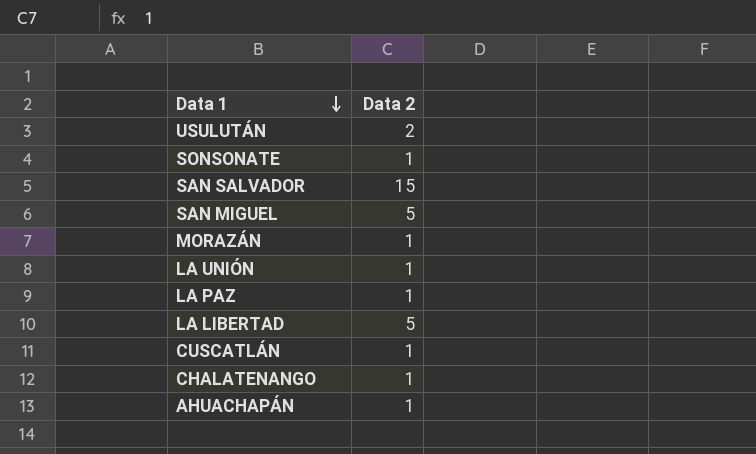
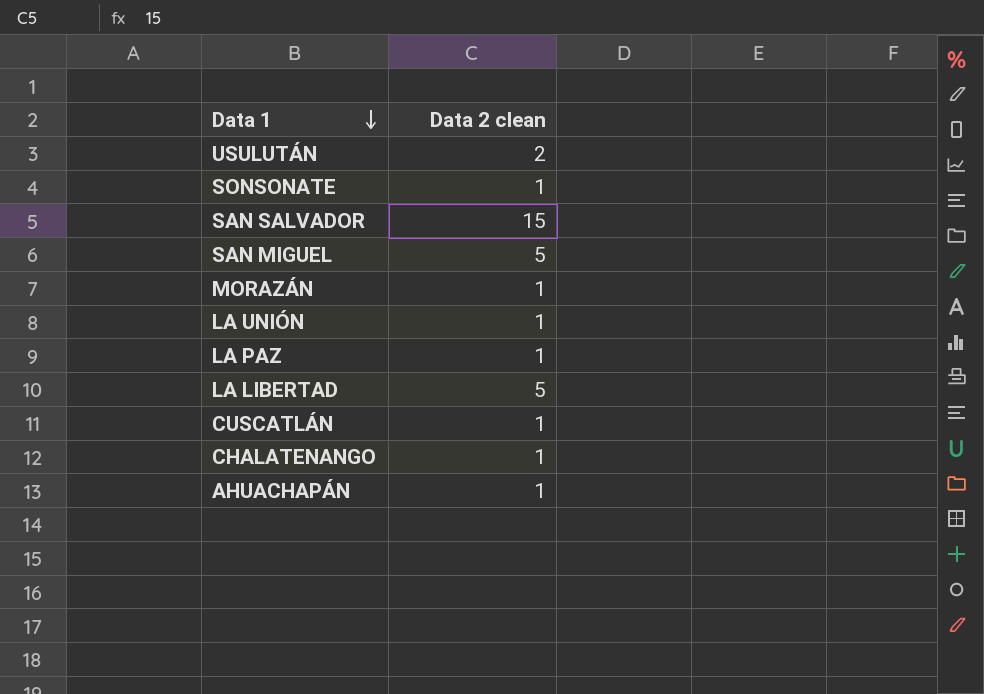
column name: Data 2 -> Data 2 clean

